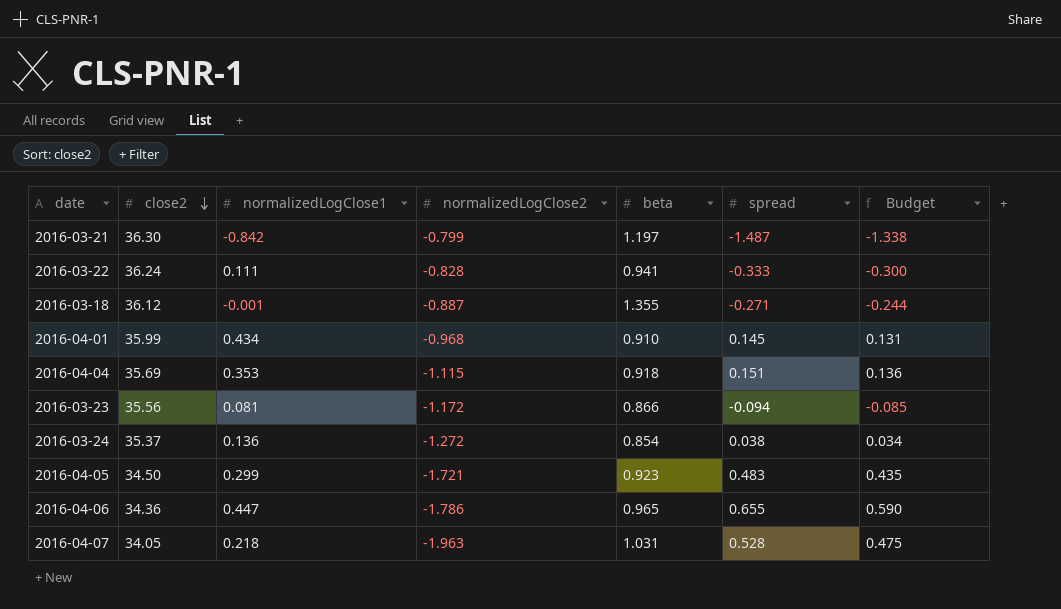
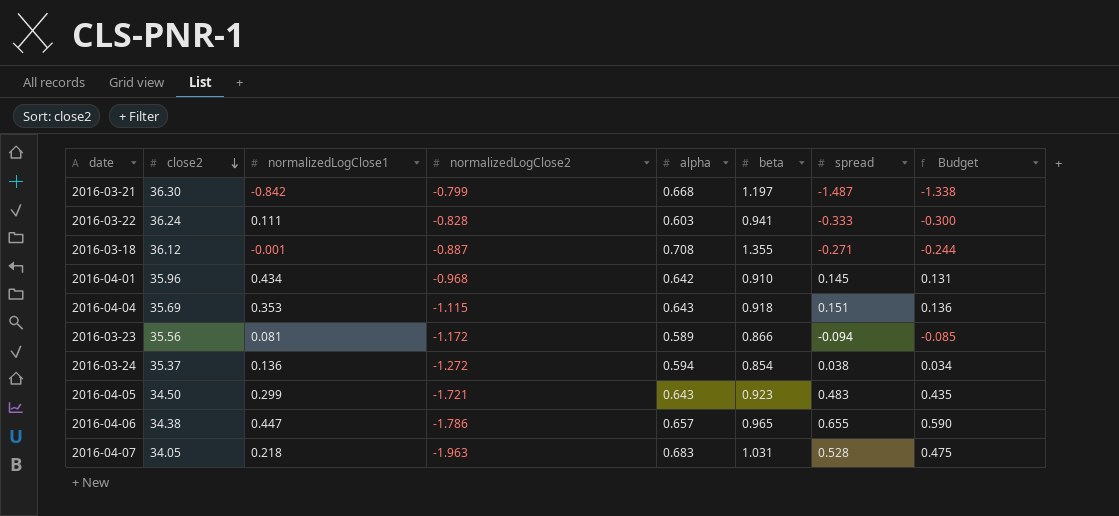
column alpha | position: none -> 5
2016-04-01 | close2: 35.99 -> 35.96
2016-04-06 | close2: 34.36 -> 34.38

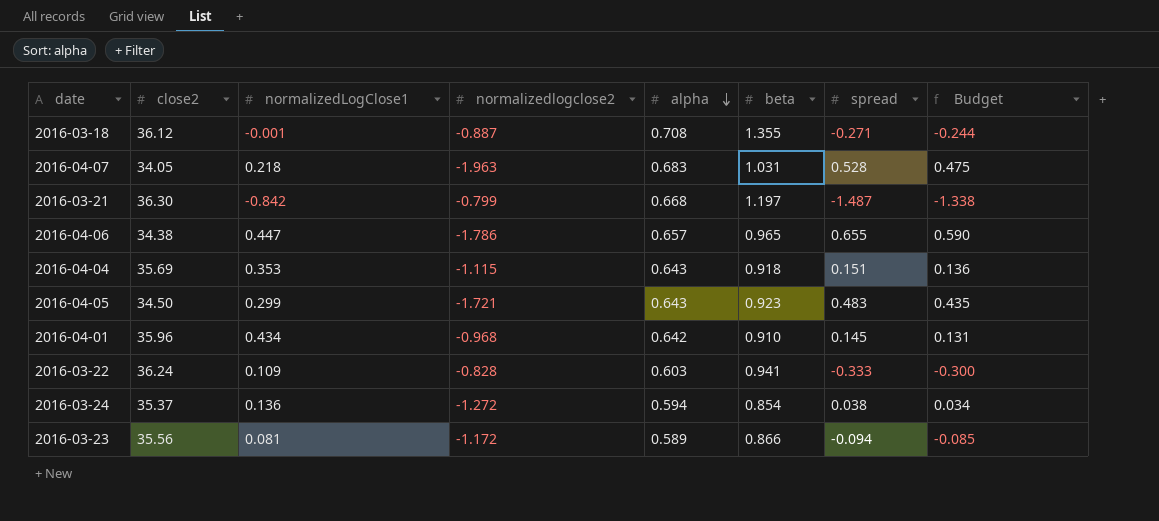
row order: close2 descending -> alpha descending
column name: normalizedLogClose2 -> normalizedlogclose2
2016-03-22 | normalizedLogClose1: 0.111 -> 0.109

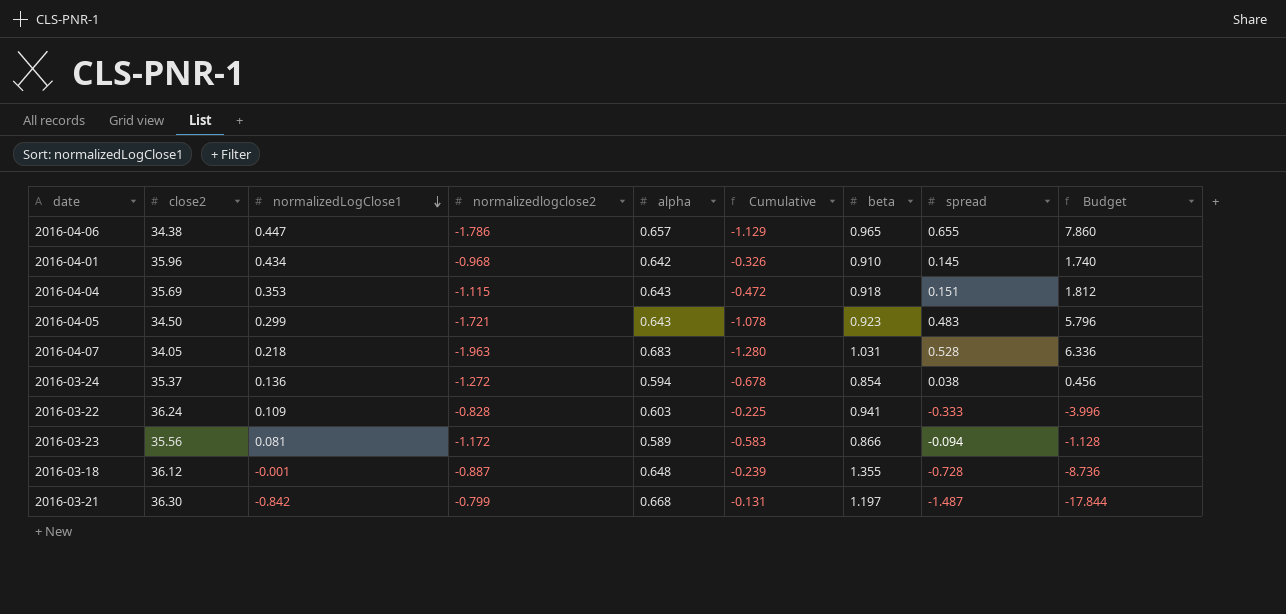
row order: alpha descending -> normalizedLogClose1 descending
column Cumulative | formula: none -> [normalizedlogclose2] + [alpha]
column Budget | formula: [spread] * 0.9 -> [spread] * 12
2016-03-18 | alpha: 0.708 -> 0.648
2016-03-18 | spread: -0.271 -> -0.728

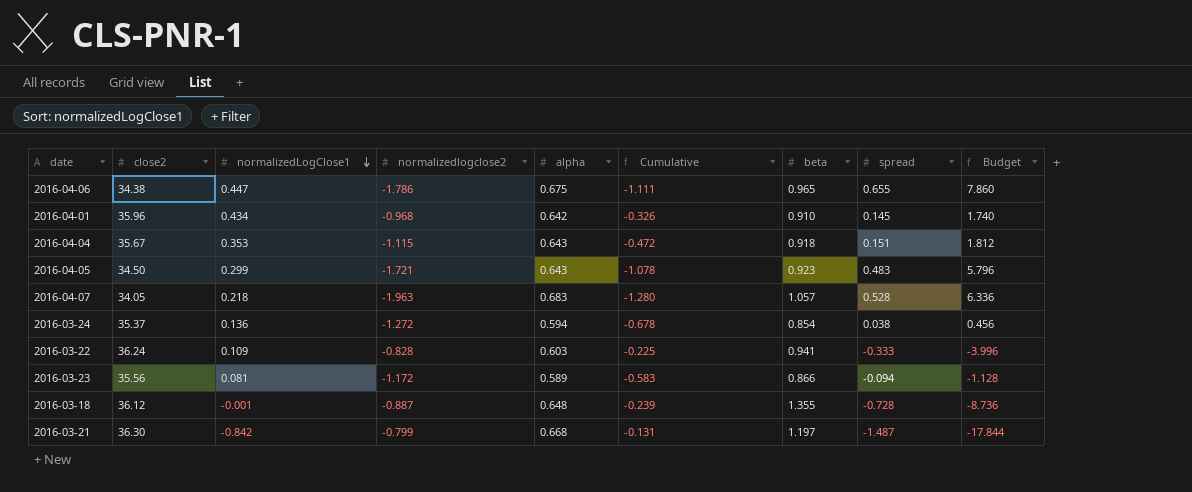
2016-04-06 | alpha: 0.657 -> 0.675
2016-04-06 | Cumulative: -1.129 -> -1.111
2016-04-04 | close2: 35.69 -> 35.67
2016-04-07 | beta: 1.031 -> 1.057

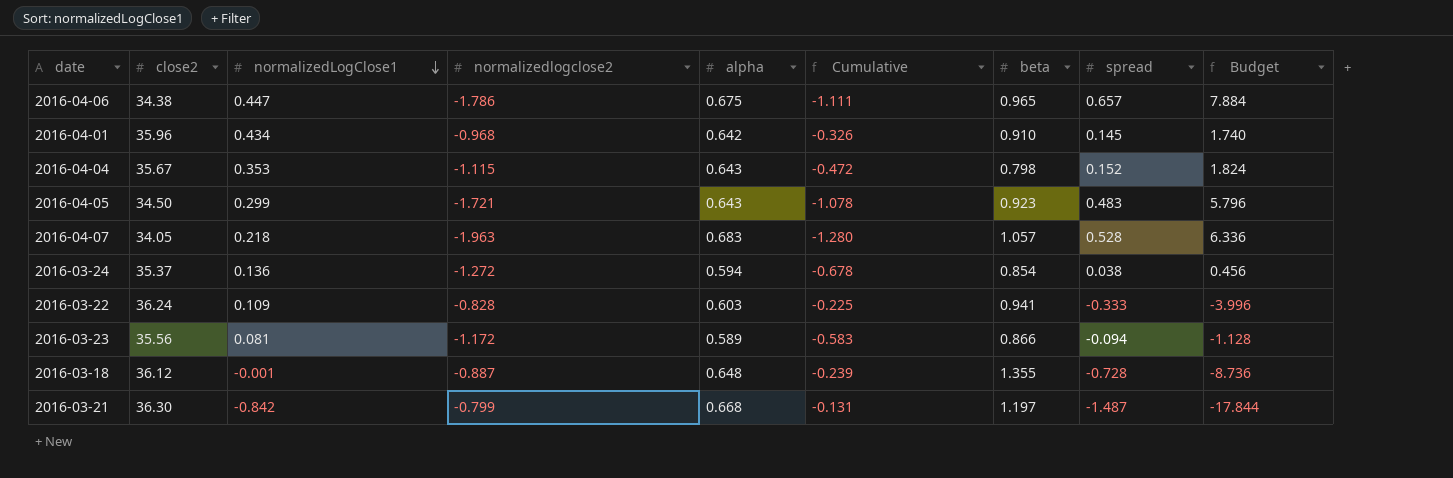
2016-04-06 | spread: 0.655 -> 0.657
2016-04-06 | Budget: 7.860 -> 7.884
2016-04-04 | beta: 0.918 -> 0.798
2016-04-04 | spread: 0.151 -> 0.152
2016-04-04 | Budget: 1.812 -> 1.824

